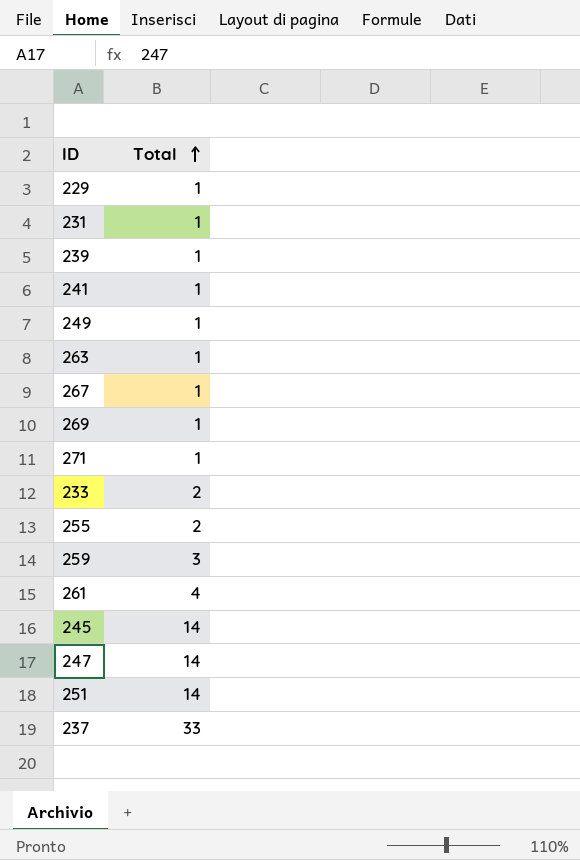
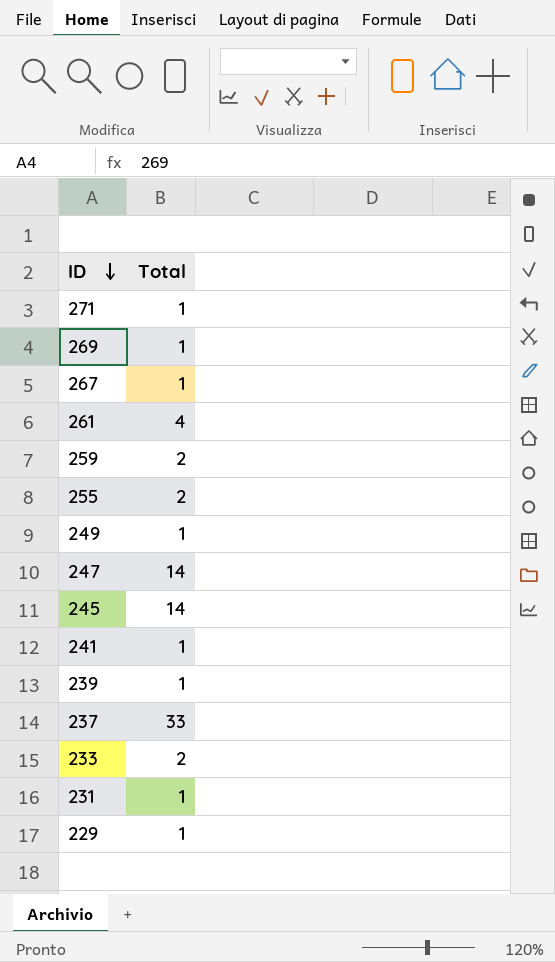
row order: Total ascending -> ID descending
row 263: 1 -> none
row 251: 14 -> none
259 | Total: 3 -> 2

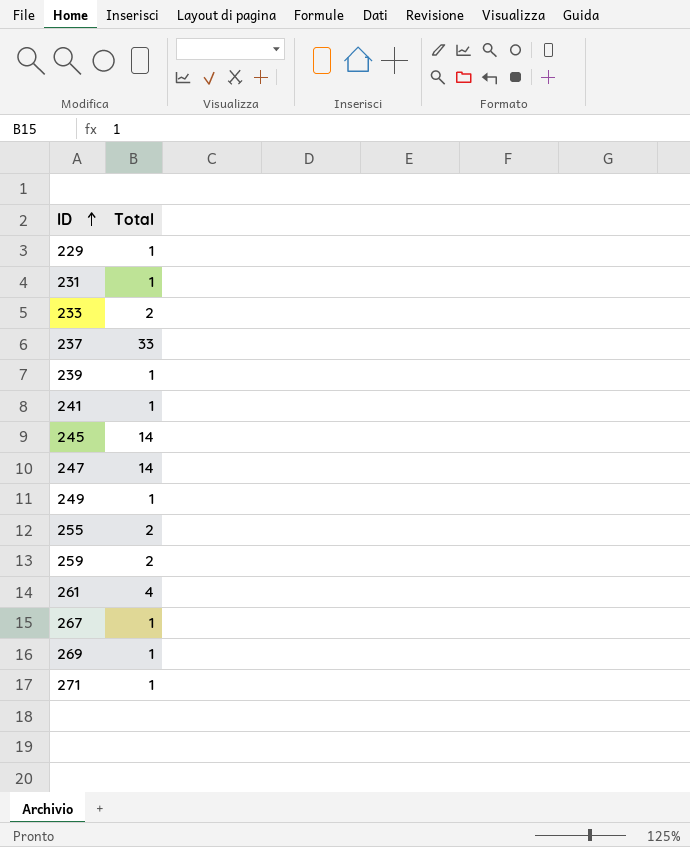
row order: ID descending -> ID ascending

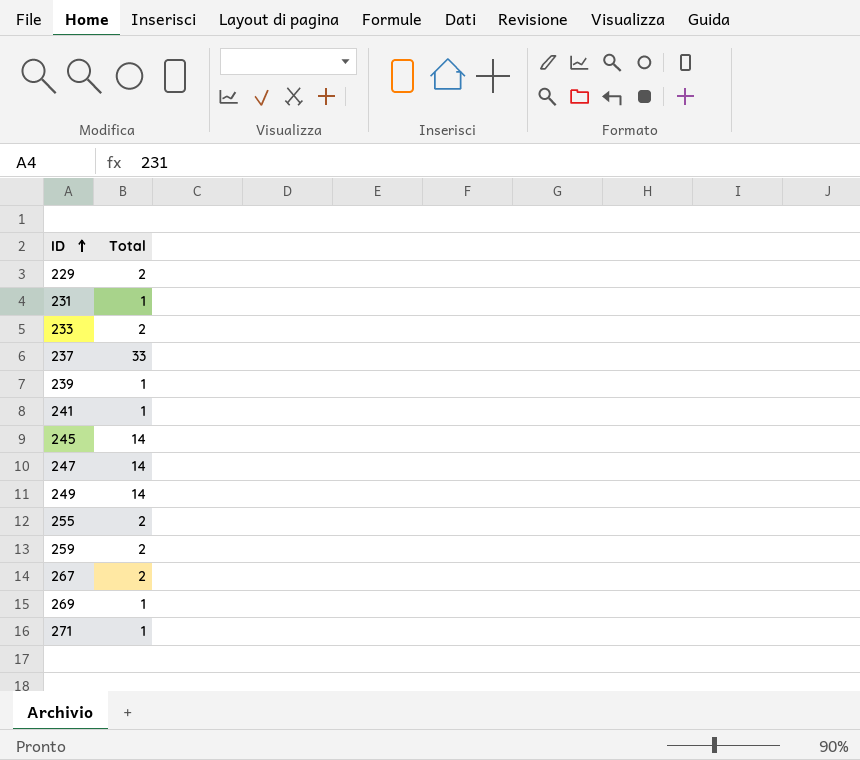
row 261: 4 -> none
229 | Total: 1 -> 2
249 | Total: 1 -> 14
267 | Total: 1 -> 2

